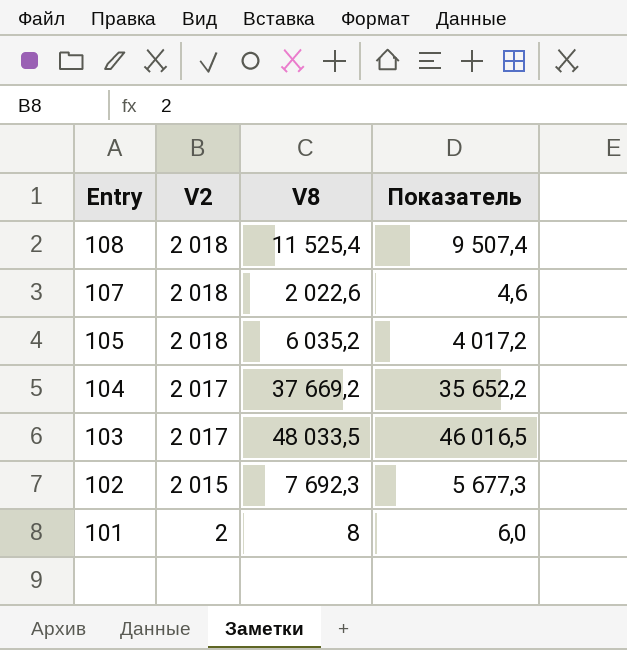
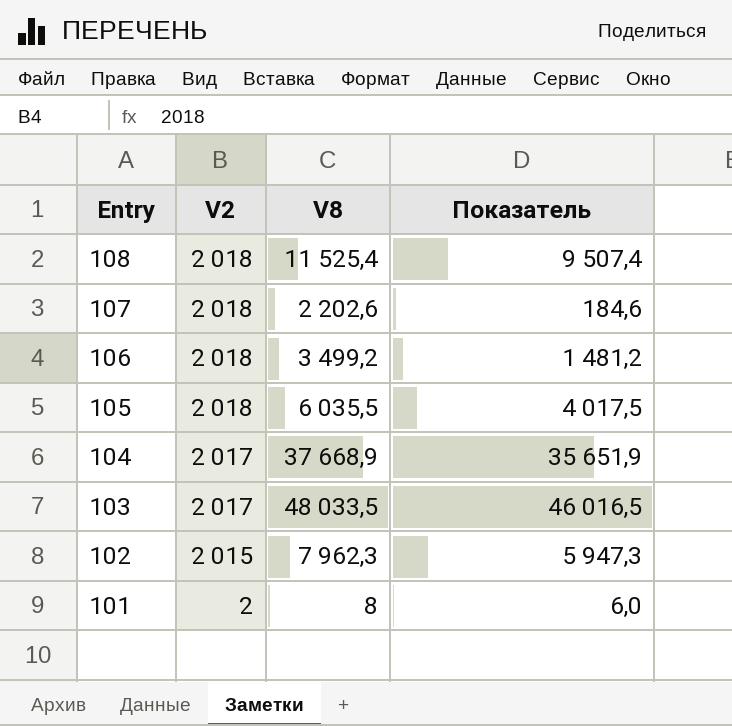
107 | V8: 2 022,6 -> 2 202,6
107 | Показатель: 4,6 -> 184,6
row 106: none -> 2 018 | 3 499,2 | 1 481,2
105 | V8: 6 035,2 -> 6 035,5
105 | Показатель: 4 017,2 -> 4 017,5
104 | V8: 37 669,2 -> 37 668,9
104 | Показатель: 35 652,2 -> 35 651,9
102 | V8: 7 692,3 -> 7 962,3
102 | Показатель: 5 677,3 -> 5 947,3

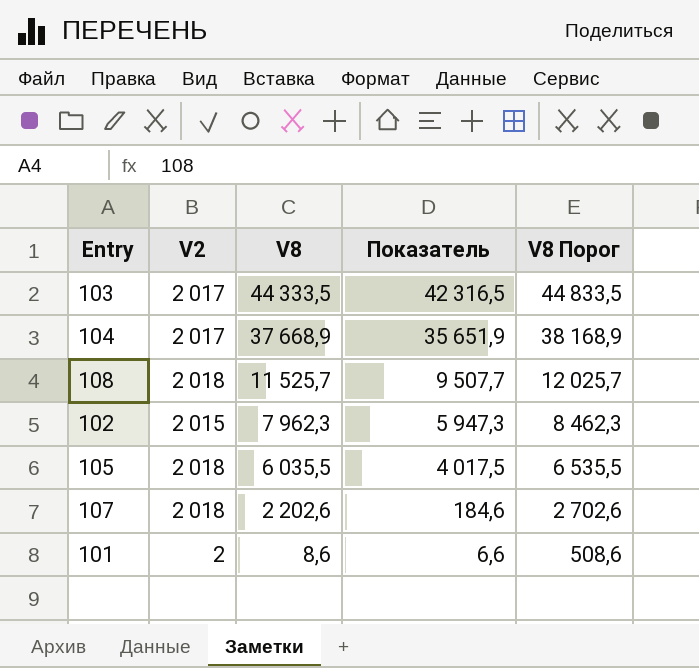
row order: Entry descending -> V8 descending
column V8 Порог | formula: none -> [V8] + 500
row 106: 2 018 | 3 499,2 | 1 481,2 -> none
103 | V8: 48 033,5 -> 44 333,5
103 | Показатель: 46 016,5 -> 42 316,5
108 | V8: 11 525,4 -> 11 525,7
108 | Показатель: 9 507,4 -> 9 507,7
101 | V8: 8 -> 8,6
101 | Показатель: 6,0 -> 6,6

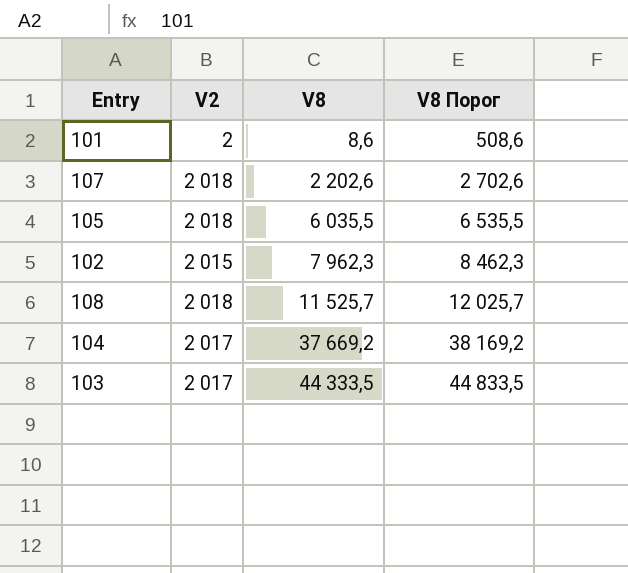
row order: V8 descending -> V8 ascending
column Показатель | formula: [V8] - [V2] -> none
104 | V8: 37 668,9 -> 37 669,2
104 | V8 Порог: 38 168,9 -> 38 169,2

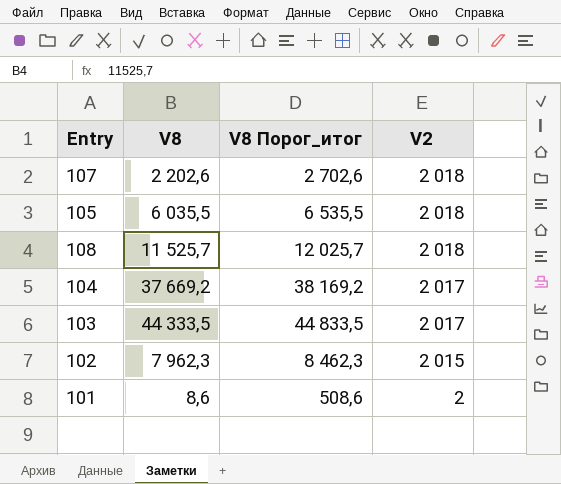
row order: V8 ascending -> V2 descending
column name: V8 Порог -> V8 Порог_итог
column V2 | position: 2 -> 4

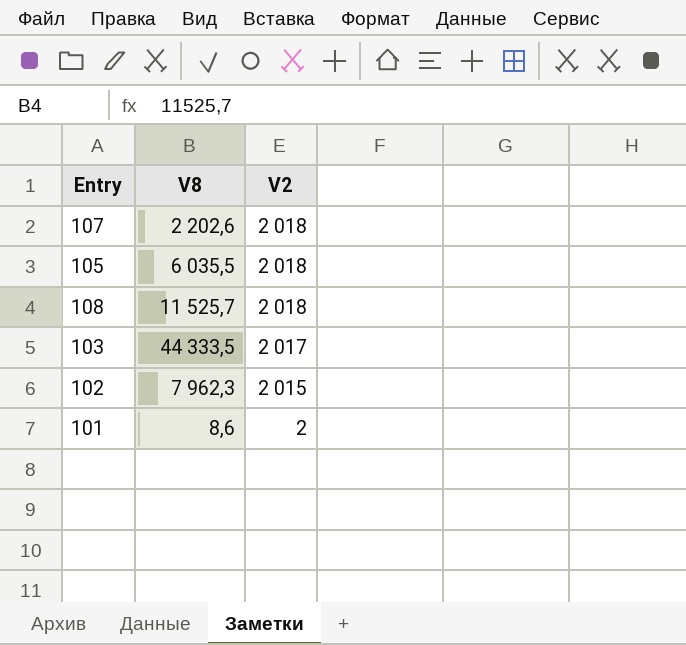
column V8 Порог_итог | formula: [V8] + 500 -> none
row 104: 37 669,2 | 38 169,2 | 2 017 -> none

